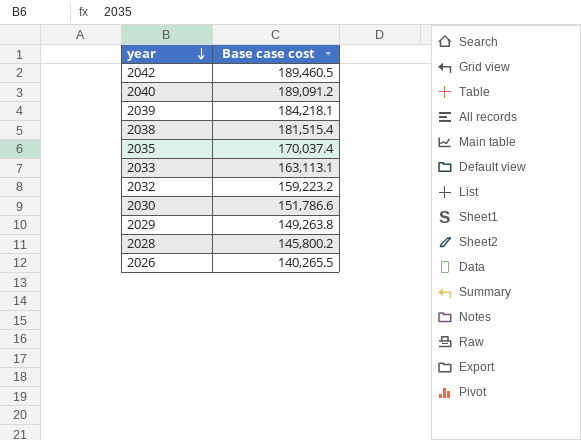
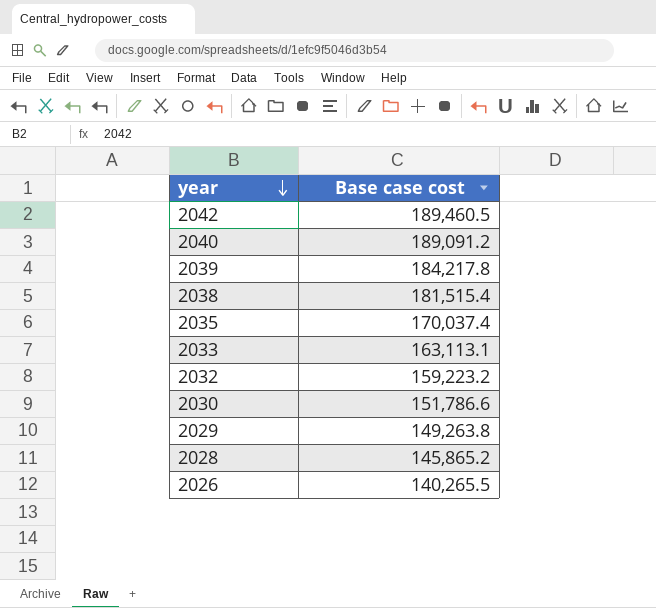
2039 | Base case cost: 184,218.1 -> 184,217.8
2028 | Base case cost: 145,800.2 -> 145,865.2

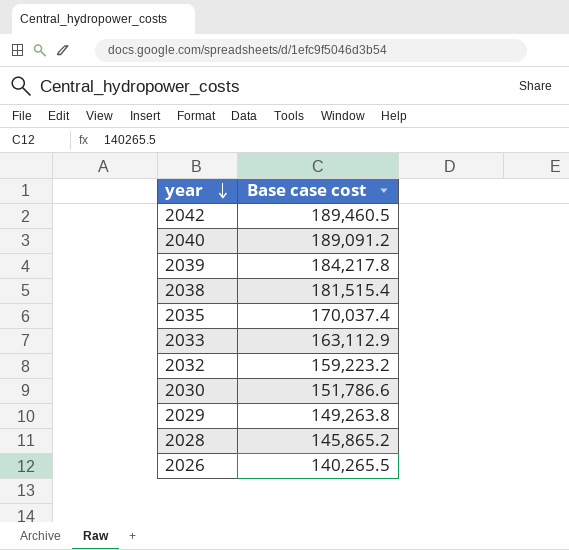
2033 | Base case cost: 163,113.1 -> 163,112.9

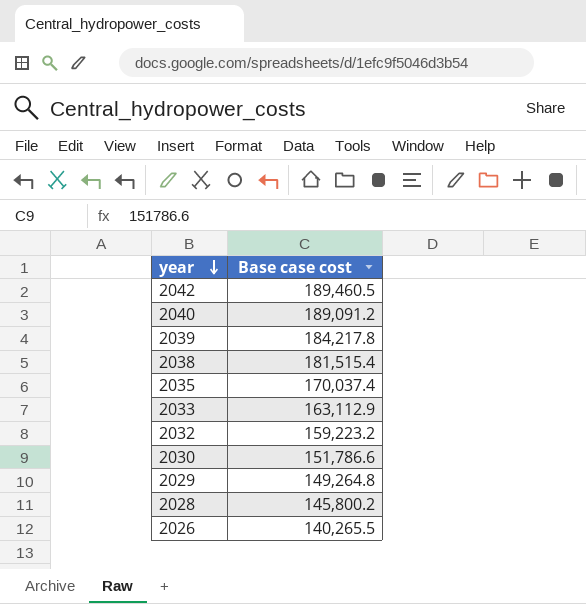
2029 | Base case cost: 149,263.8 -> 149,264.8
2028 | Base case cost: 145,865.2 -> 145,800.2

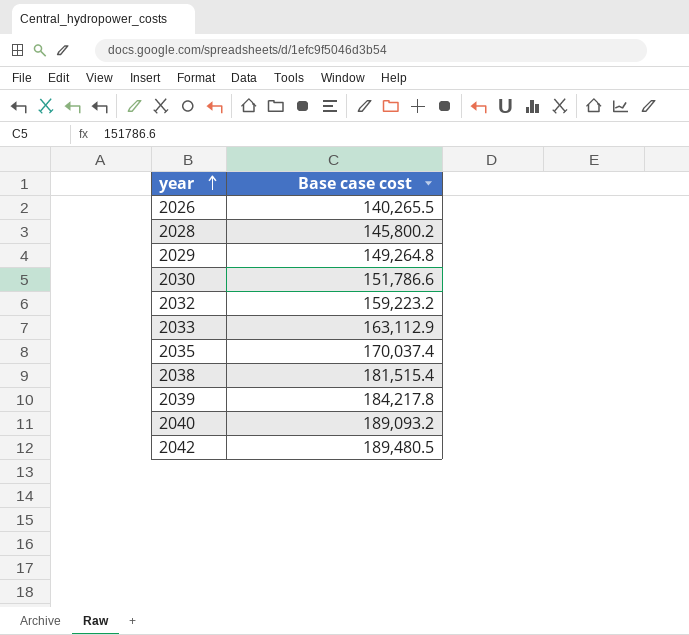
row order: year descending -> year ascending
2040 | Base case cost: 189,091.2 -> 189,093.2
2042 | Base case cost: 189,460.5 -> 189,480.5

